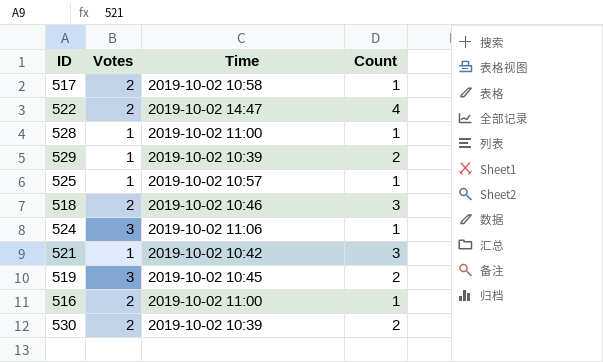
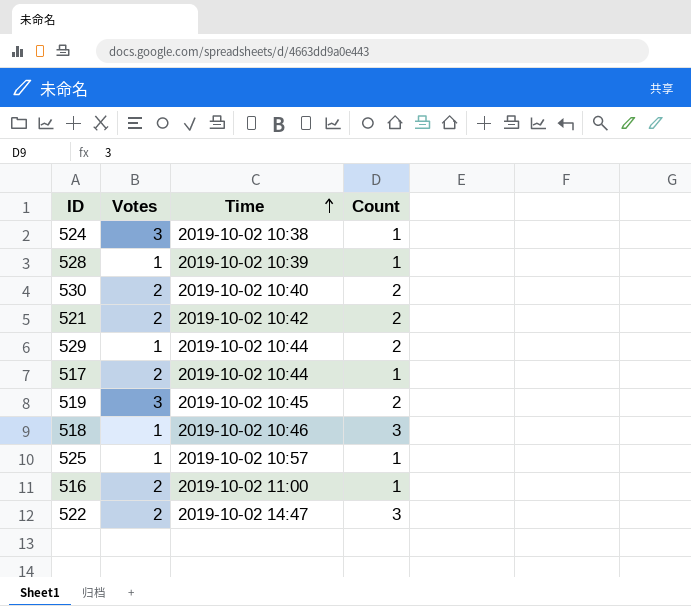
row order: none -> Time ascending
524 | Time: 2019-10-02 11:06 -> 2019-10-02 10:38
528 | Time: 2019-10-02 11:00 -> 2019-10-02 10:39
530 | Time: 2019-10-02 10:39 -> 2019-10-02 10:40
521 | Votes: 1 -> 2
521 | Count: 3 -> 2
529 | Time: 2019-10-02 10:39 -> 2019-10-02 10:44
517 | Time: 2019-10-02 10:58 -> 2019-10-02 10:44
518 | Votes: 2 -> 1
522 | Count: 4 -> 3

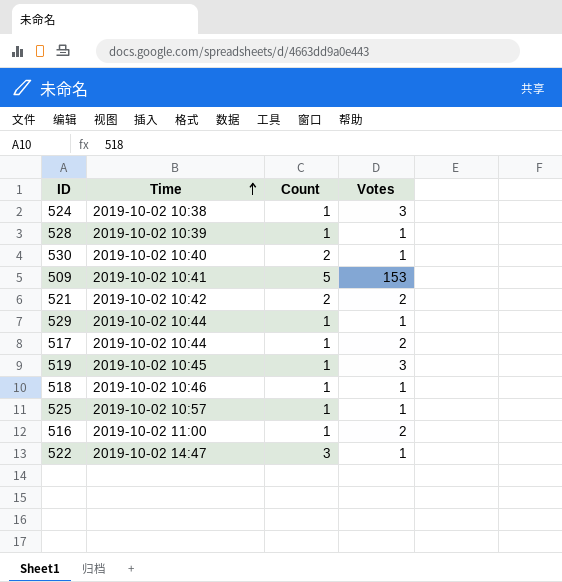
column Votes | position: 2 -> 4
530 | Votes: 2 -> 1
row 509: none -> 2019-10-02 10:41 | 5 | 153
529 | Count: 2 -> 1
519 | Count: 2 -> 1
518 | Count: 3 -> 1
522 | Votes: 2 -> 1

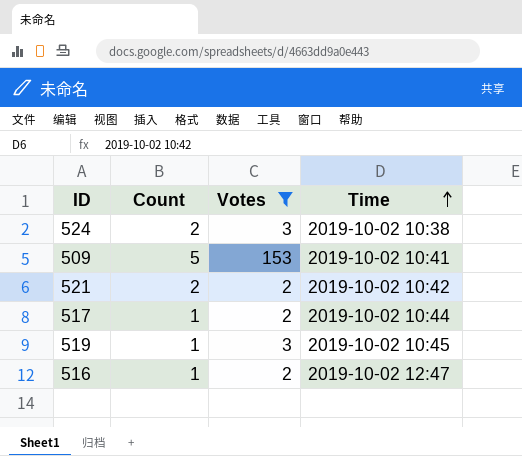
filter: none -> Votes != 1
column Time | position: 2 -> 4
524 | Count: 1 -> 2
516 | Time: 2019-10-02 11:00 -> 2019-10-02 12:47

